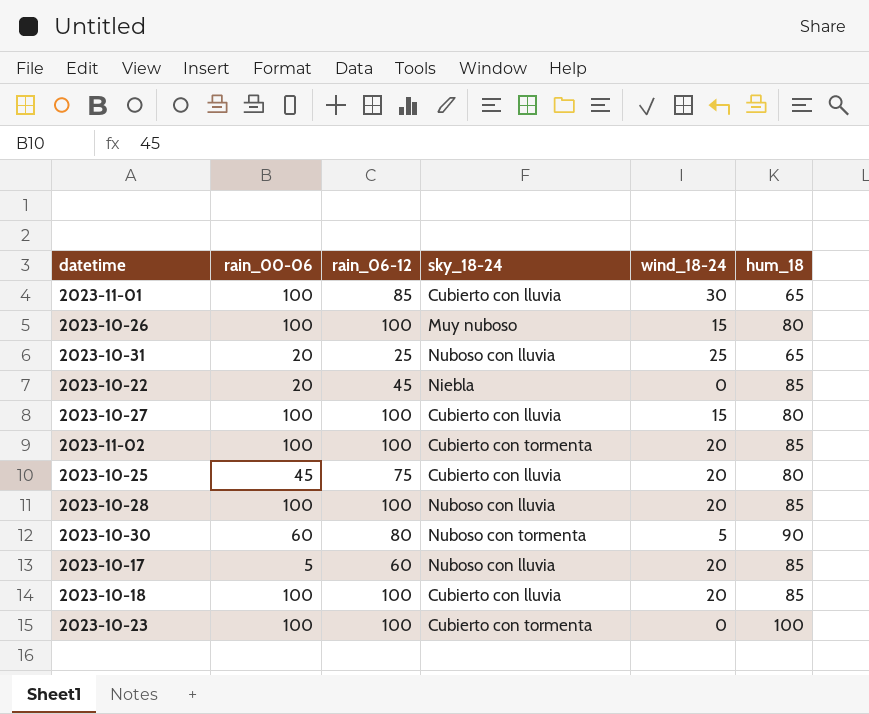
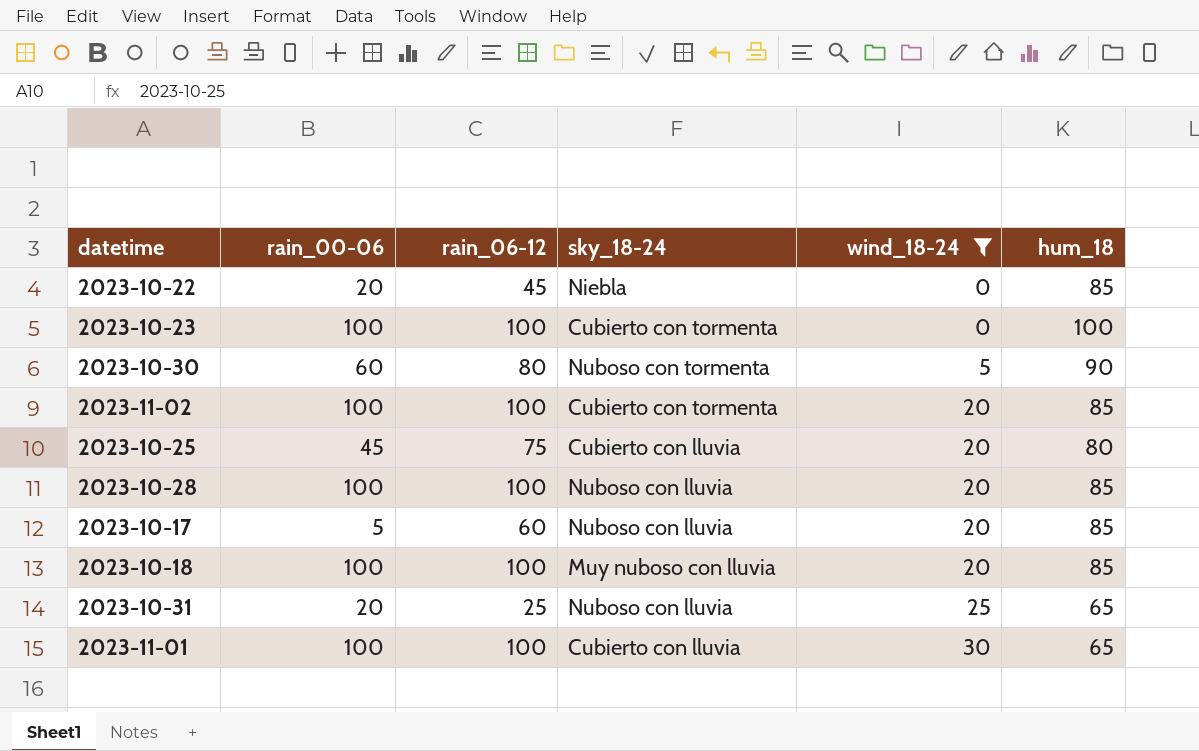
filter: none -> wind_18-24 != 15
row order: none -> wind_18-24 ascending
2023-10-18 | sky_18-24: Cubierto con lluvia -> Muy nuboso con lluvia
2023-11-01 | rain_06-12: 85 -> 100

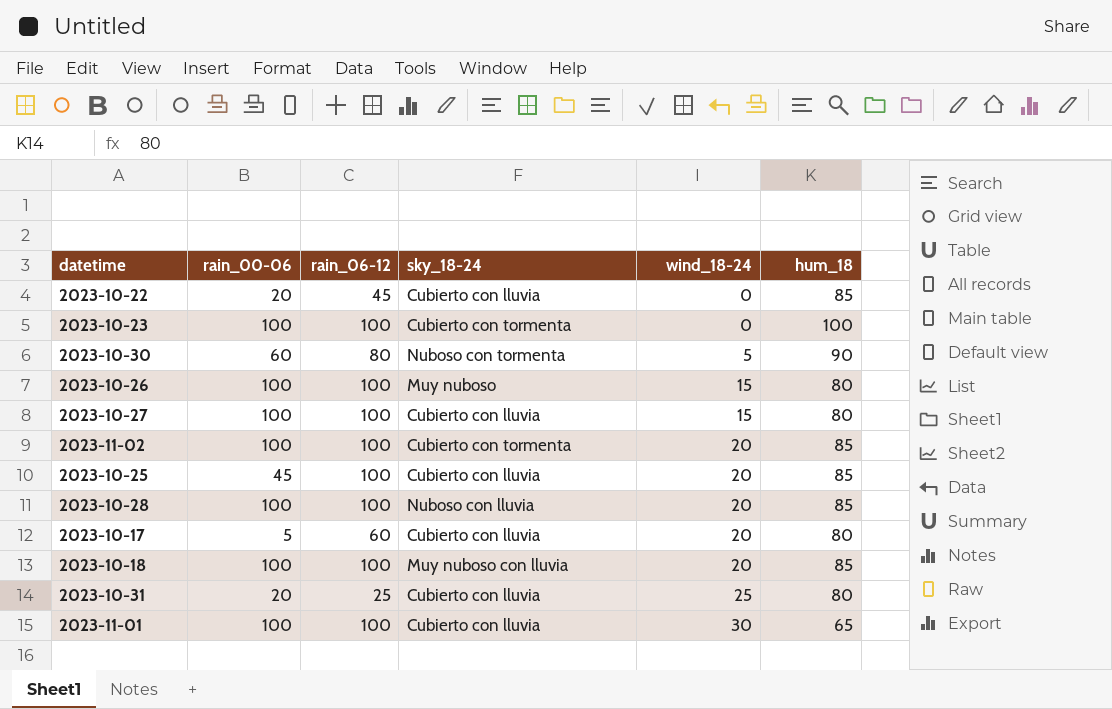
filter: wind_18-24 != 15 -> none
2023-10-22 | sky_18-24: Niebla -> Cubierto con lluvia
2023-10-25 | rain_06-12: 75 -> 100
2023-10-25 | hum_18: 80 -> 85
2023-10-17 | sky_18-24: Nuboso con lluvia -> Cubierto con lluvia
2023-10-17 | hum_18: 85 -> 80
2023-10-31 | sky_18-24: Nuboso con lluvia -> Cubierto con lluvia
2023-10-31 | hum_18: 65 -> 80

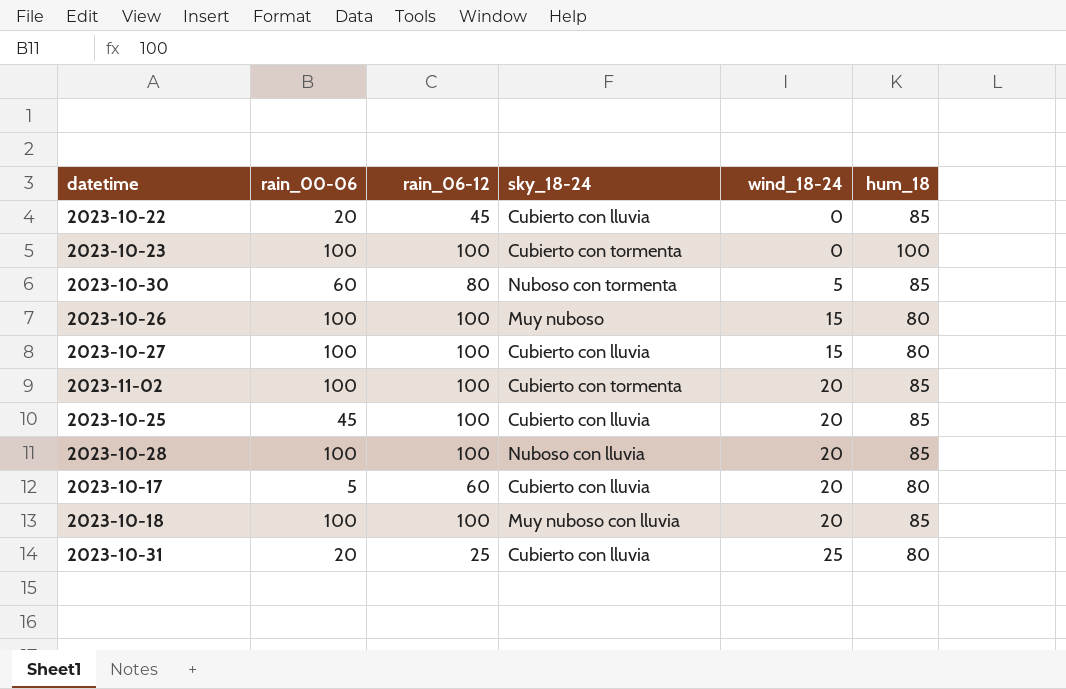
row 2023-11-01: 100 | 100 | Cubierto con lluvia | 30 | 65 -> none
2023-10-30 | hum_18: 90 -> 85

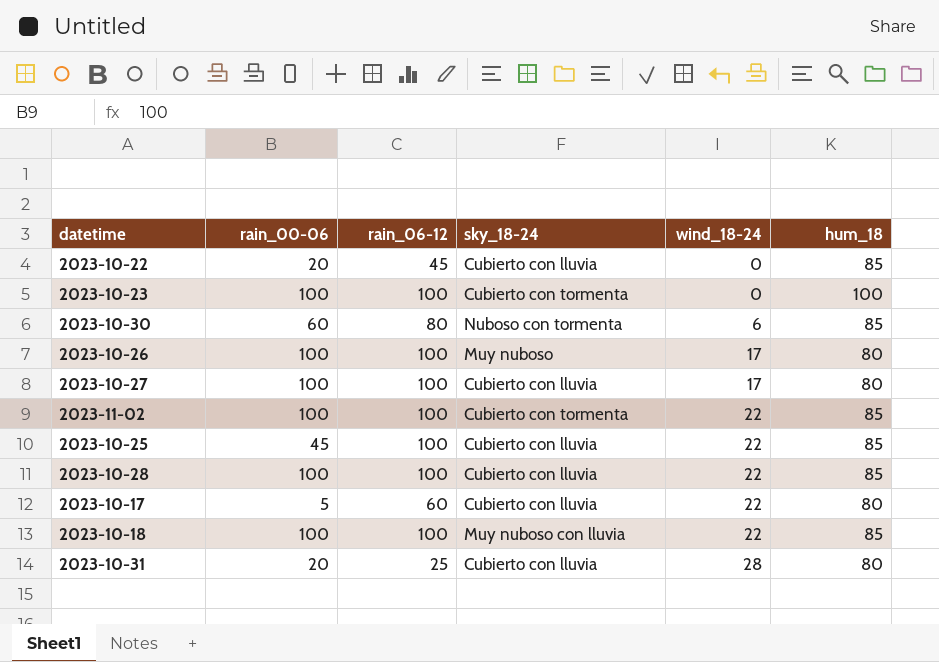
2023-10-30 | wind_18-24: 5 -> 6
2023-10-26 | wind_18-24: 15 -> 17
2023-10-27 | wind_18-24: 15 -> 17
2023-11-02 | wind_18-24: 20 -> 22
2023-10-25 | wind_18-24: 20 -> 22
2023-10-28 | sky_18-24: Nuboso con lluvia -> Cubierto con lluvia
2023-10-28 | wind_18-24: 20 -> 22
2023-10-17 | wind_18-24: 20 -> 22
2023-10-18 | wind_18-24: 20 -> 22
2023-10-31 | wind_18-24: 25 -> 28

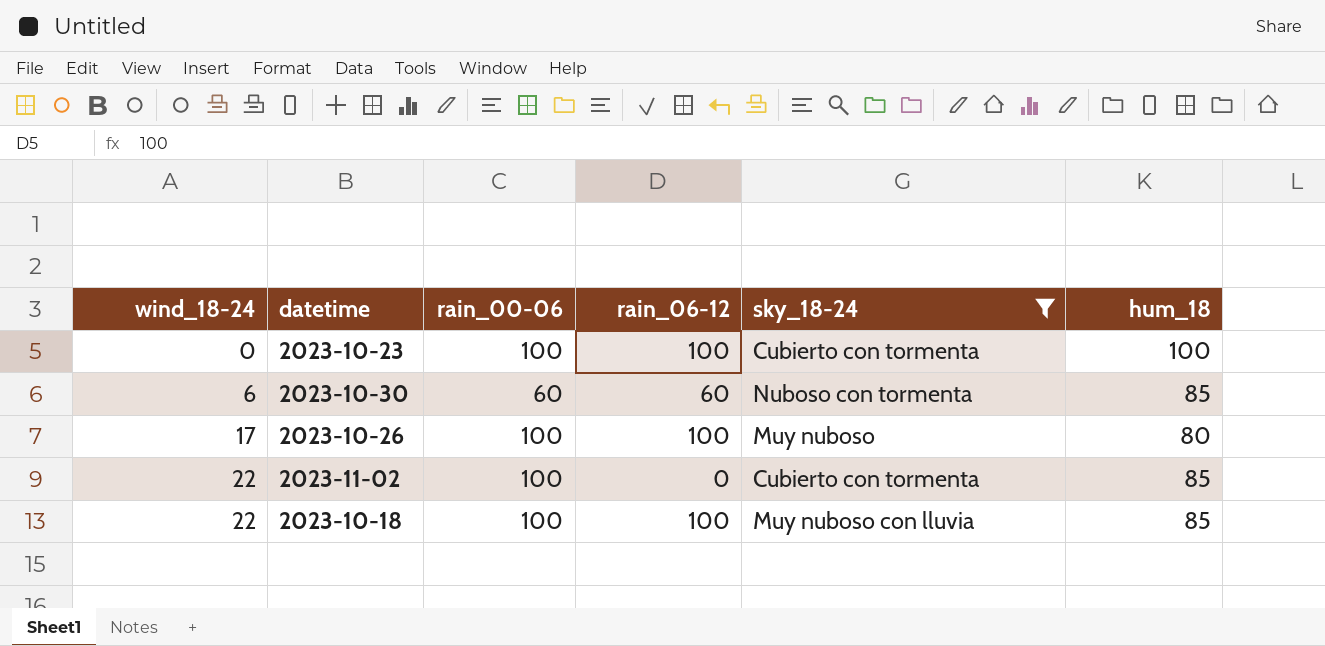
filter: none -> sky_18-24 != Cubierto con lluvia
column wind_18-24 | position: 5 -> 1
2023-10-30 | rain_06-12: 80 -> 60
2023-11-02 | rain_06-12: 100 -> 0

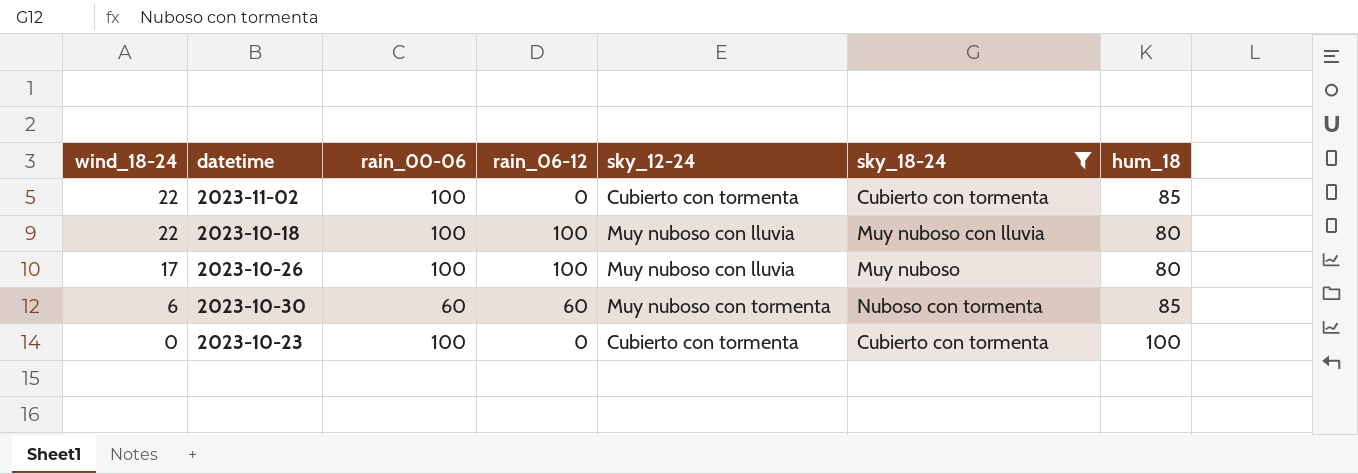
row order: wind_18-24 ascending -> wind_18-24 descending
column sky_12-24 | position: none -> 5
2023-10-18 | hum_18: 85 -> 80
2023-10-23 | rain_06-12: 100 -> 0

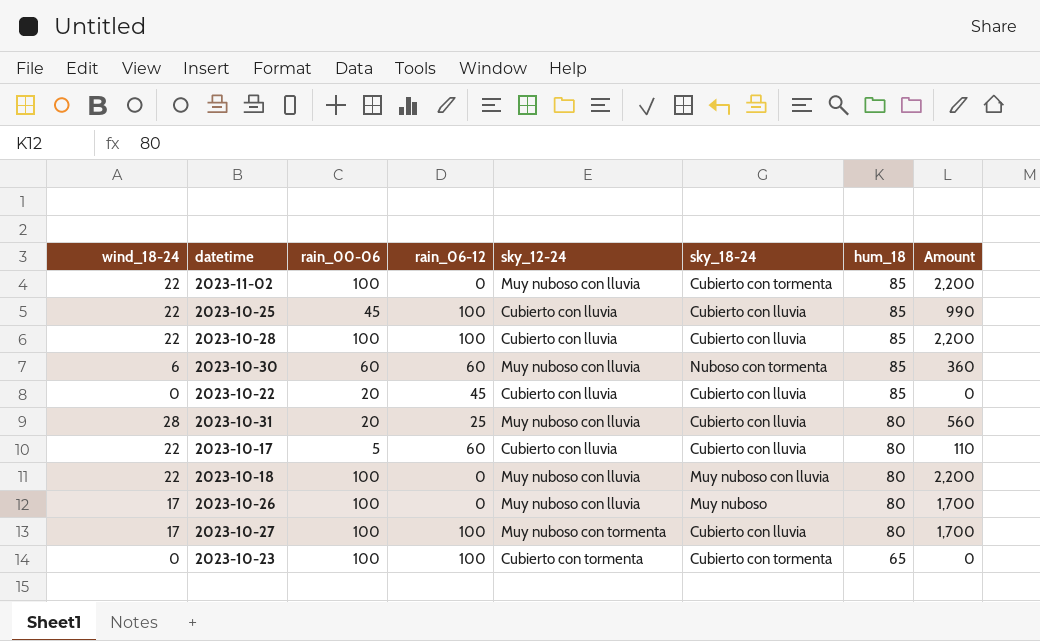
filter: sky_18-24 != Cubierto con lluvia -> none
row order: wind_18-24 descending -> hum_18 descending
column Amount | formula: none -> [wind_18-24] * [rain_00-06]
2023-11-02 | sky_12-24: Cubierto con tormenta -> Muy nuboso con lluvia
2023-10-30 | sky_12-24: Muy nuboso con tormenta -> Muy nuboso con lluvia
2023-10-18 | rain_06-12: 100 -> 0
2023-10-26 | rain_06-12: 100 -> 0
2023-10-23 | rain_06-12: 0 -> 100
2023-10-23 | hum_18: 100 -> 65

